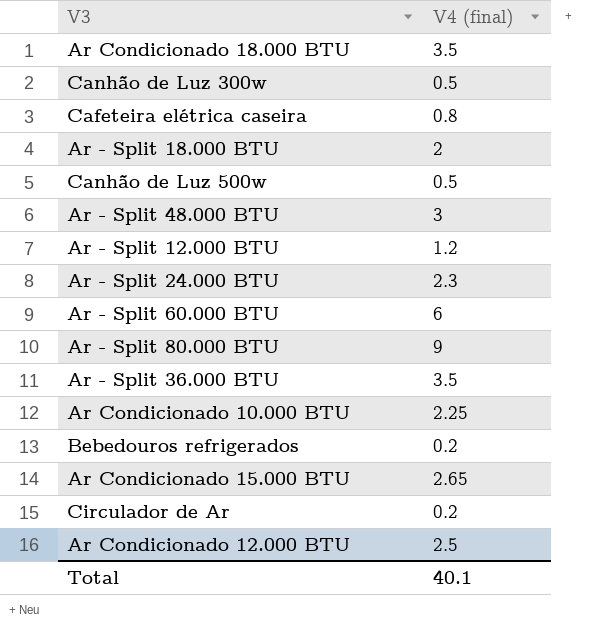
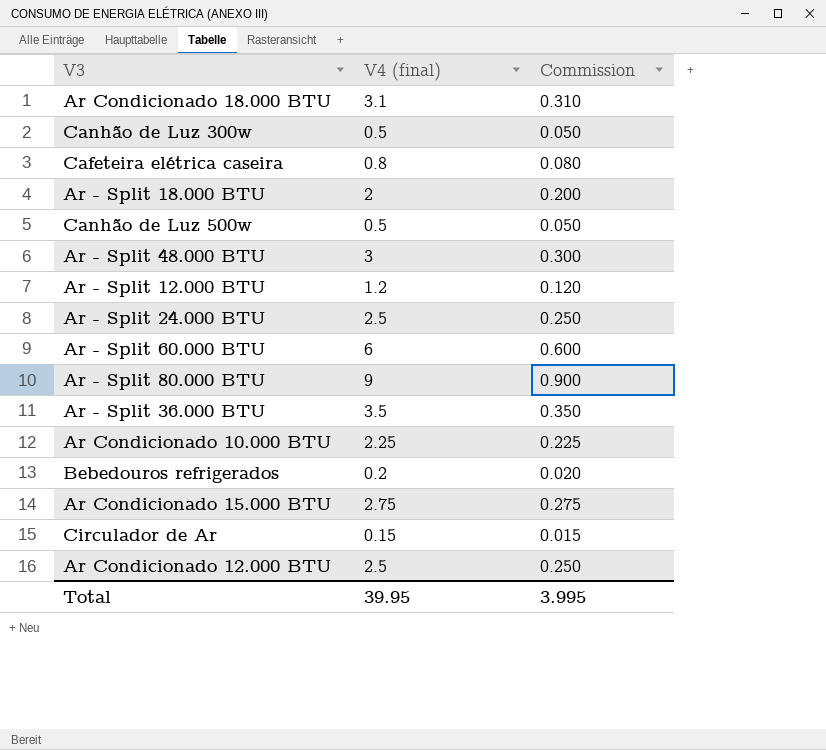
column Commission | formula: none -> [V4 (final)] * 0.1
Ar Condicionado 18.000 BTU | V4 (final): 3.5 -> 3.1
Ar - Split 24.000 BTU | V4 (final): 2.3 -> 2.5
Ar Condicionado 15.000 BTU | V4 (final): 2.65 -> 2.75
Circulador de Ar | V4 (final): 0.2 -> 0.15
Total | V4 (final): 40.1 -> 39.95

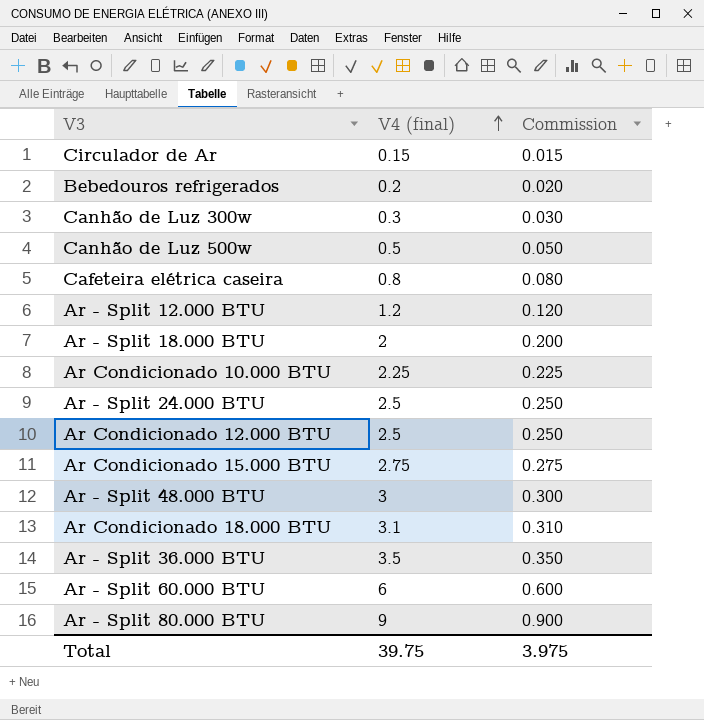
row order: none -> V4 (final) ascending
Canhão de Luz 300w | V4 (final): 0.5 -> 0.3
Canhão de Luz 300w | Commission: 0.050 -> 0.030
Total | V4 (final): 39.95 -> 39.75
Total | Commission: 3.995 -> 3.975

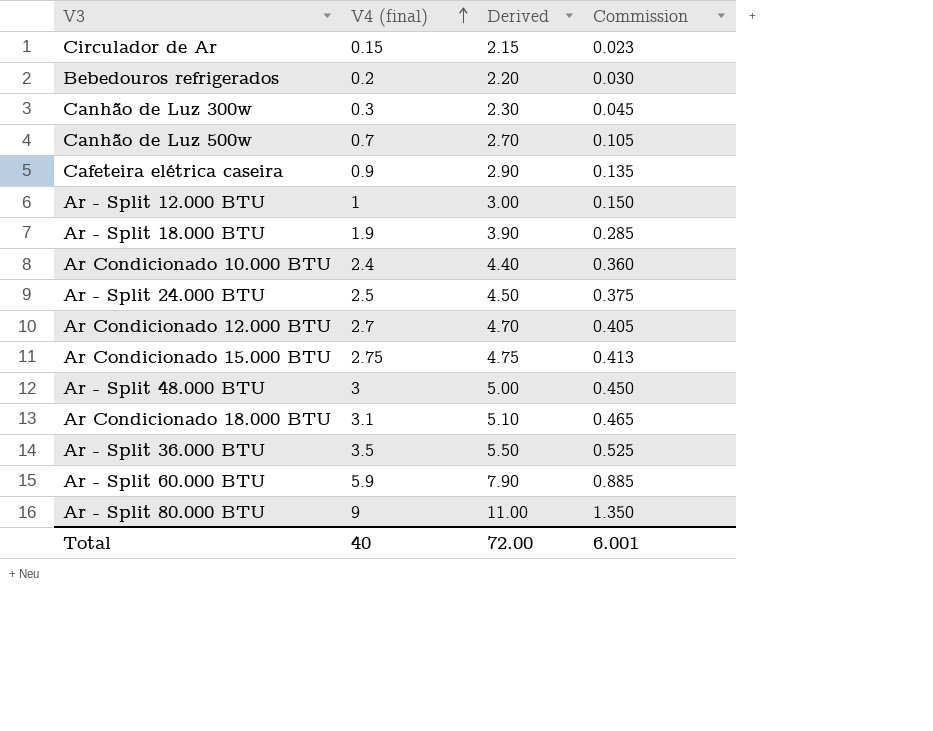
column Derived | formula: none -> [V4 (final)] + 2
column Commission | formula: [V4 (final)] * 0.1 -> [V4 (final)] * 0.15
Canhão de Luz 500w | V4 (final): 0.5 -> 0.7
Cafeteira elétrica caseira | V4 (final): 0.8 -> 0.9
Ar - Split 12.000 BTU | V4 (final): 1.2 -> 1
Ar - Split 18.000 BTU | V4 (final): 2 -> 1.9
Ar Condicionado 10.000 BTU | V4 (final): 2.25 -> 2.4
Ar Condicionado 12.000 BTU | V4 (final): 2.5 -> 2.7
Ar - Split 60.000 BTU | V4 (final): 6 -> 5.9
Total | V4 (final): 39.75 -> 40
Total | Commission: 3.975 -> 6.001

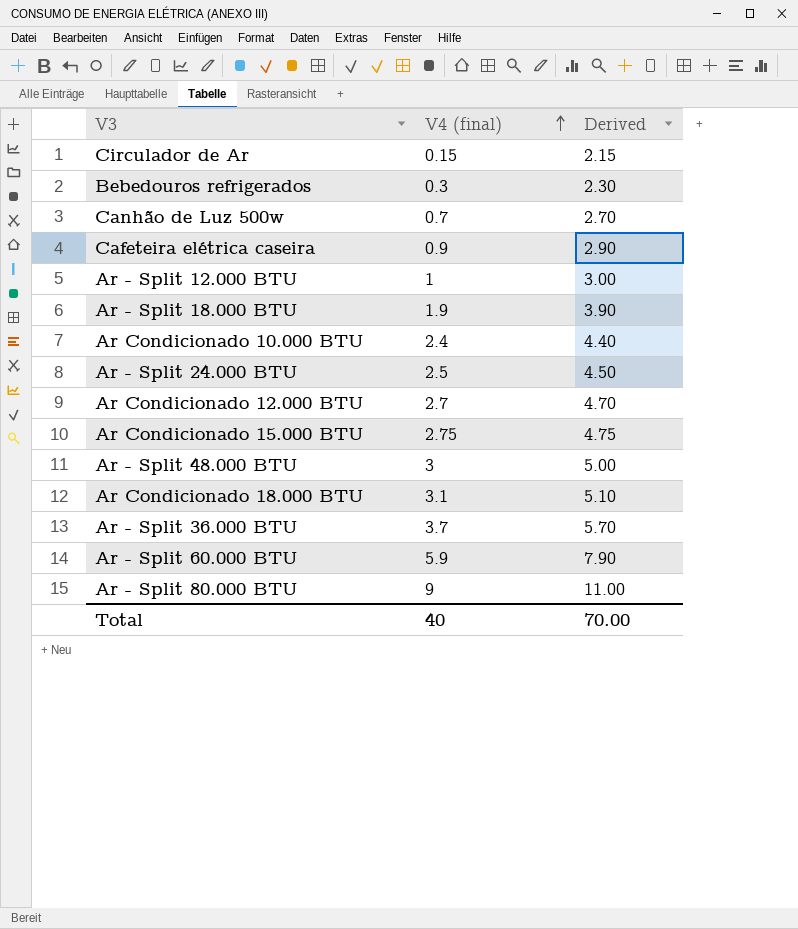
column Commission | formula: [V4 (final)] * 0.15 -> none
row Canhão de Luz 300w: 0.3 | 2.30 | 0.045 -> none
Bebedouros refrigerados | V4 (final): 0.2 -> 0.3
Bebedouros refrigerados | Derived: 2.20 -> 2.30
Ar - Split 36.000 BTU | V4 (final): 3.5 -> 3.7
Ar - Split 36.000 BTU | Derived: 5.50 -> 5.70
Total | Derived: 72.00 -> 70.00

